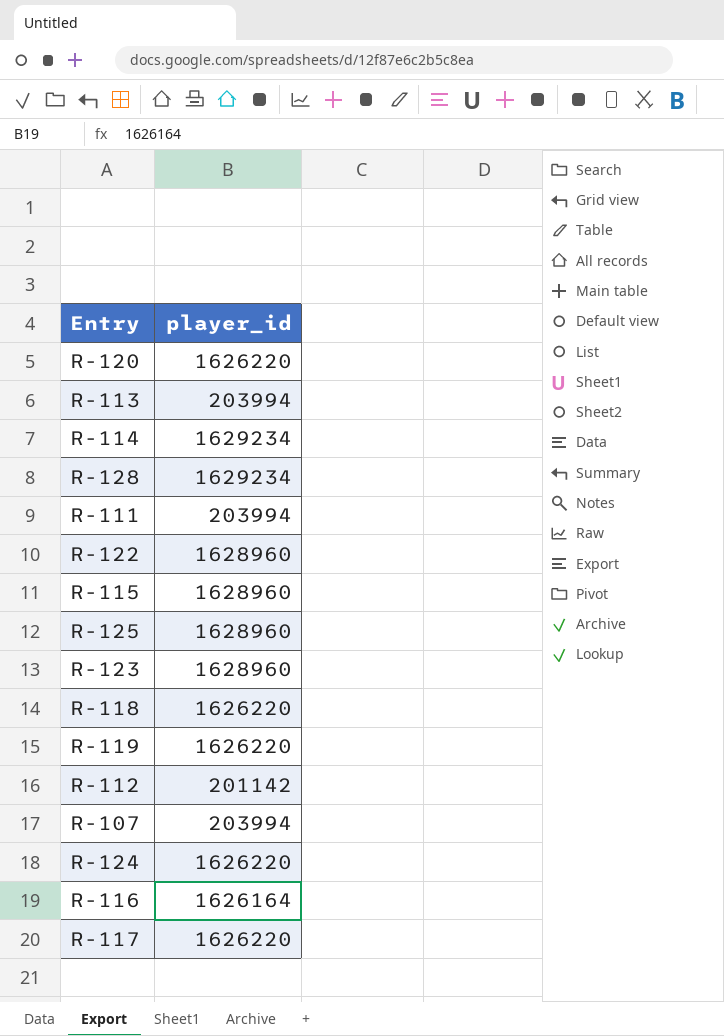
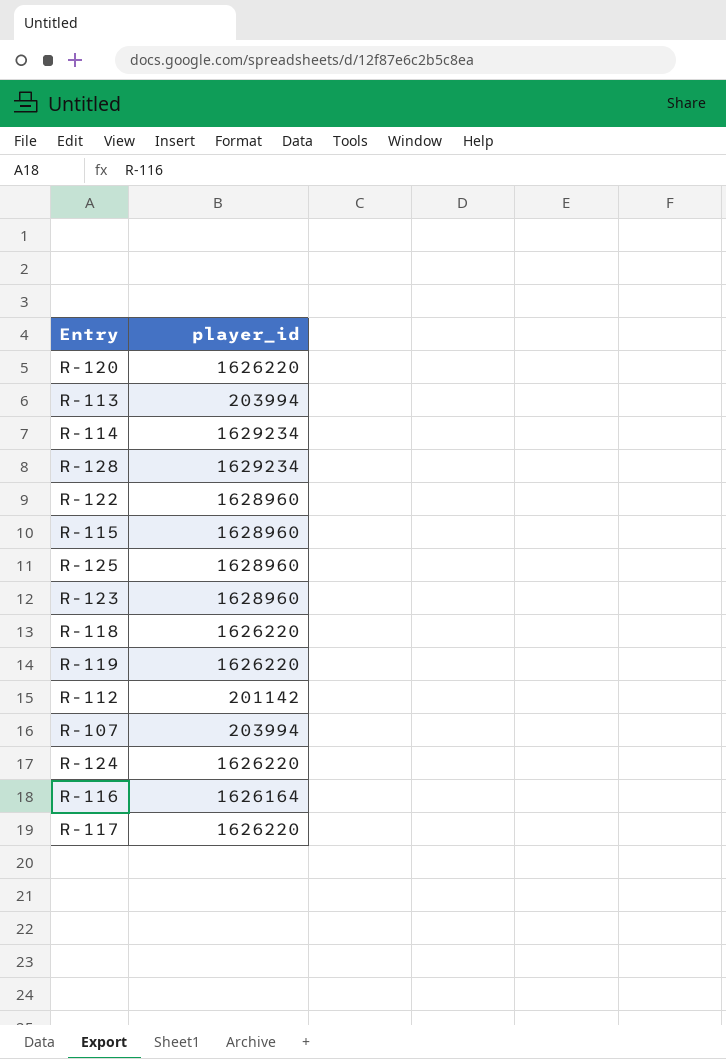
row R-111: 203994 -> none

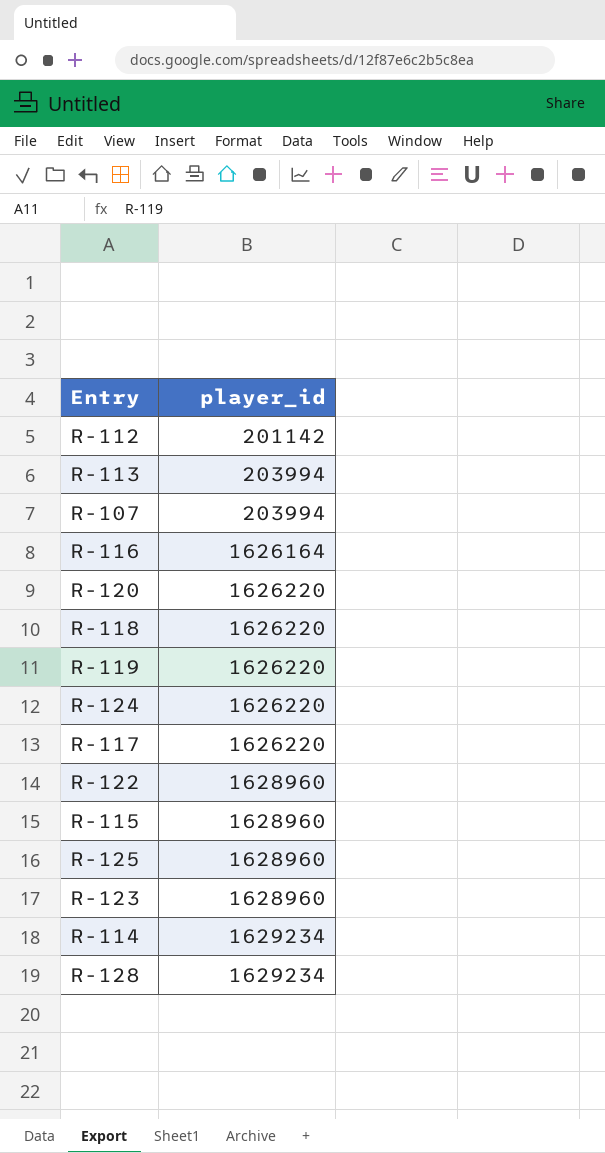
row order: none -> player_id ascending

